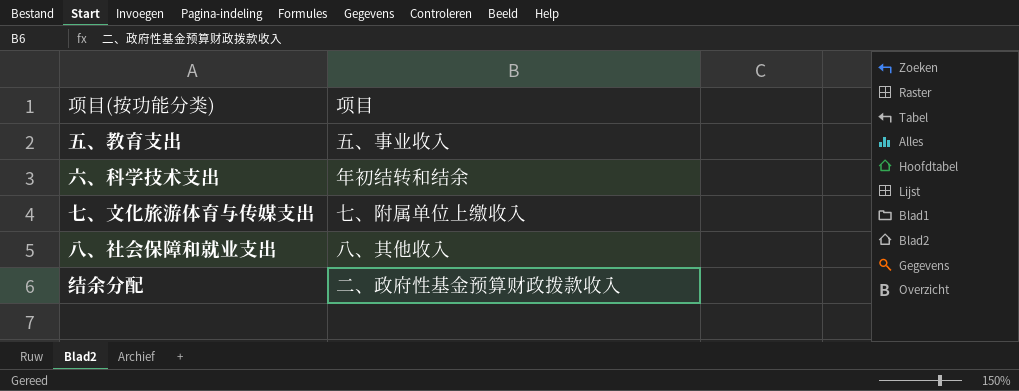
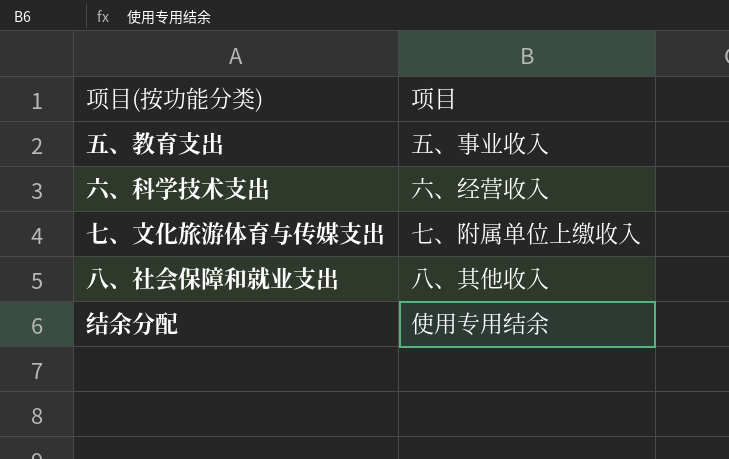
六、科学技术支出 | 项目: 年初结转和结余 -> 六、经营收入
结余分配 | 项目: 二、政府性基金预算财政拨款收入 -> 使用专用结余

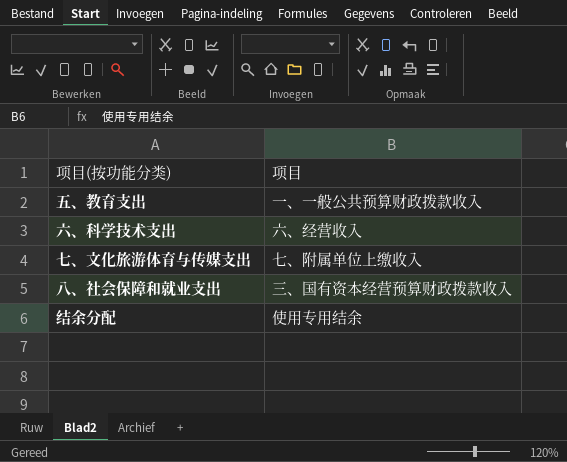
五、教育支出 | 项目: 五、事业收入 -> 一、一般公共预算财政拨款收入
八、社会保障和就业支出 | 项目: 八、其他收入 -> 三、国有资本经营预算财政拨款收入

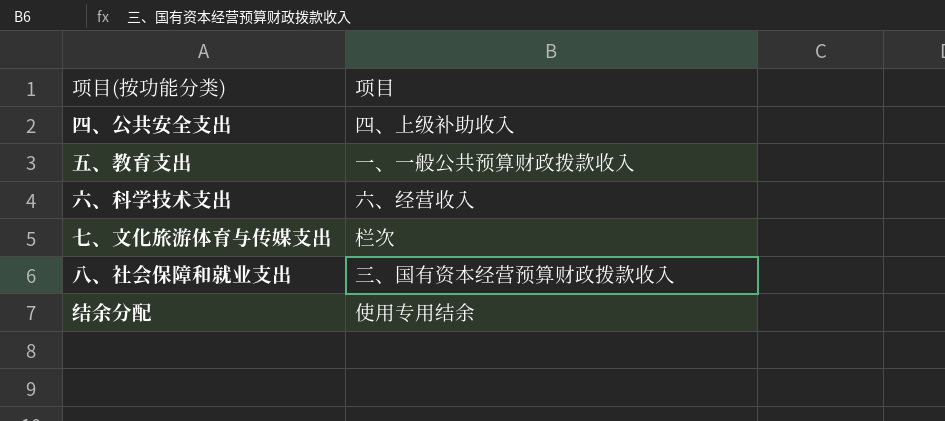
row 四、公共安全支出: none -> 四、上级补助收入
七、文化旅游体育与传媒支出 | 项目: 七、附属单位上缴收入 -> 栏次

